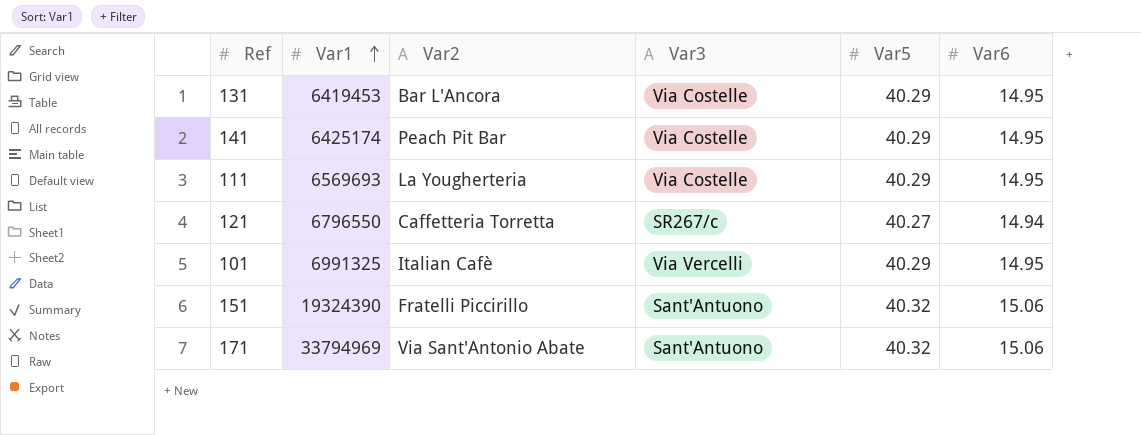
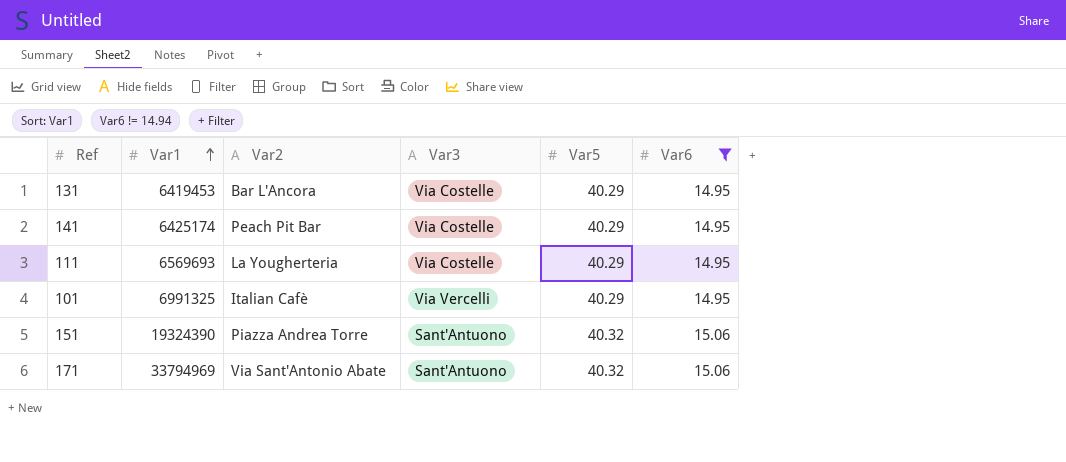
filter: none -> Var6 != 14.94
151 | Var2: Fratelli Piccirillo -> Piazza Andrea Torre

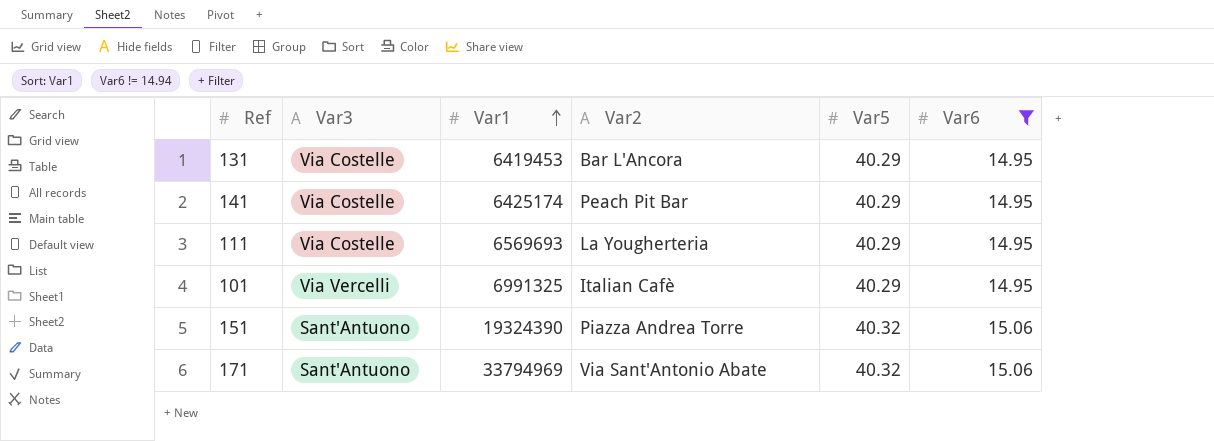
column Var3 | position: 4 -> 2

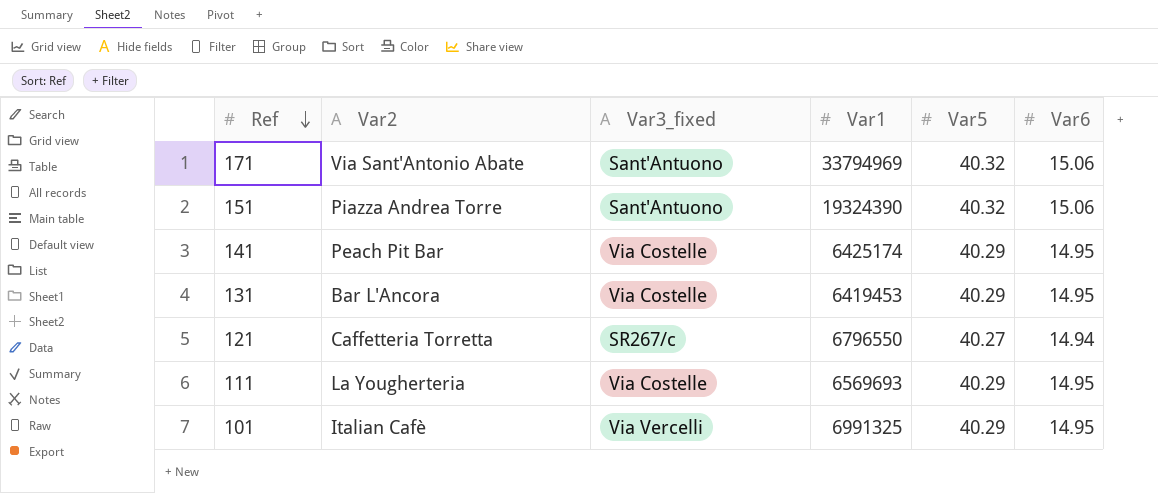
filter: Var6 != 14.94 -> none
row order: Var1 ascending -> Ref descending
column Var2 | position: 4 -> 2
column name: Var3 -> Var3_fixed

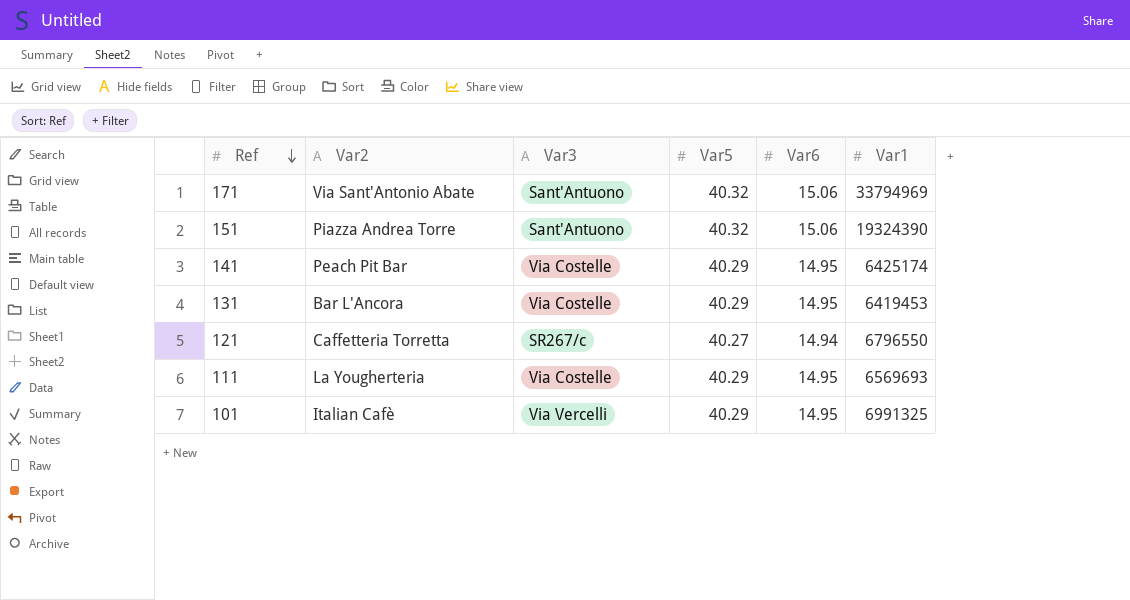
column name: Var3_fixed -> Var3
column Var1 | position: 4 -> 6

